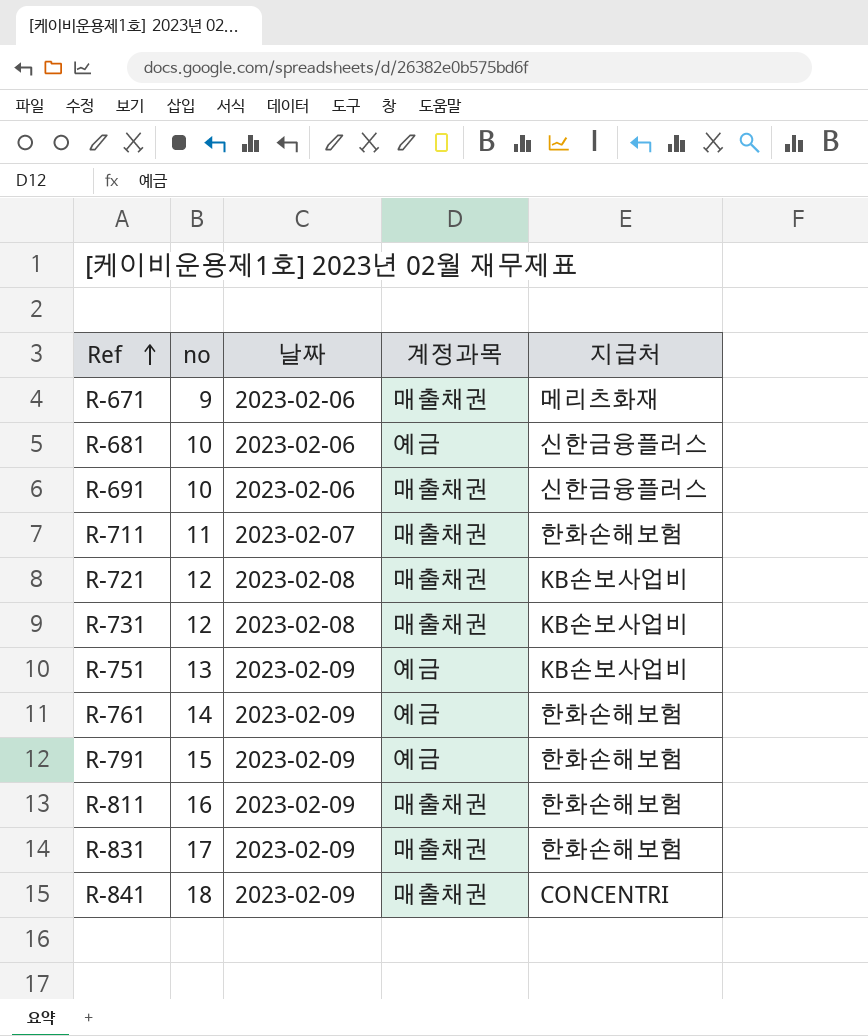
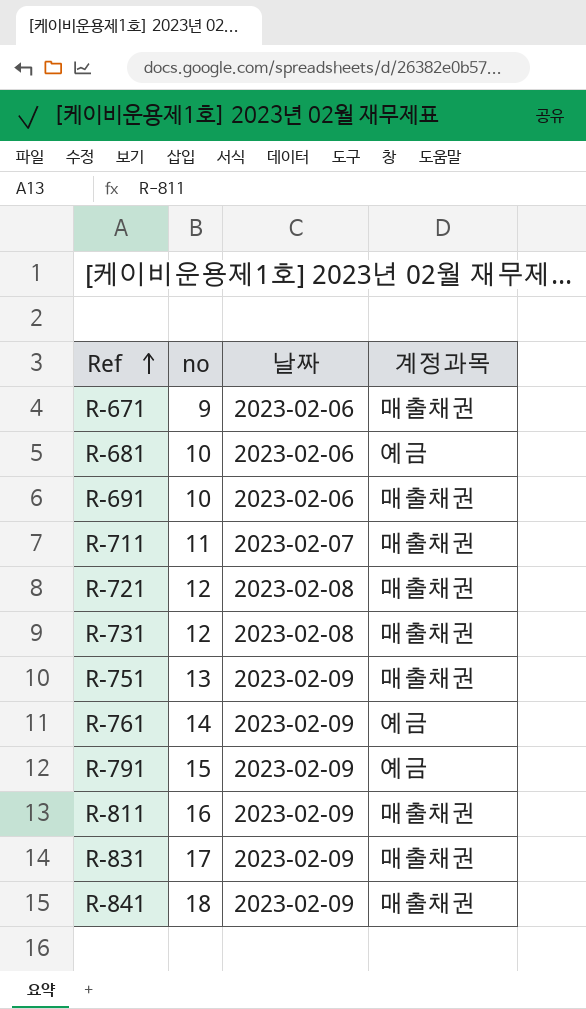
column 지급처 | position: 5 -> none
R-751 | 계정과목: 예금 -> 매출채권

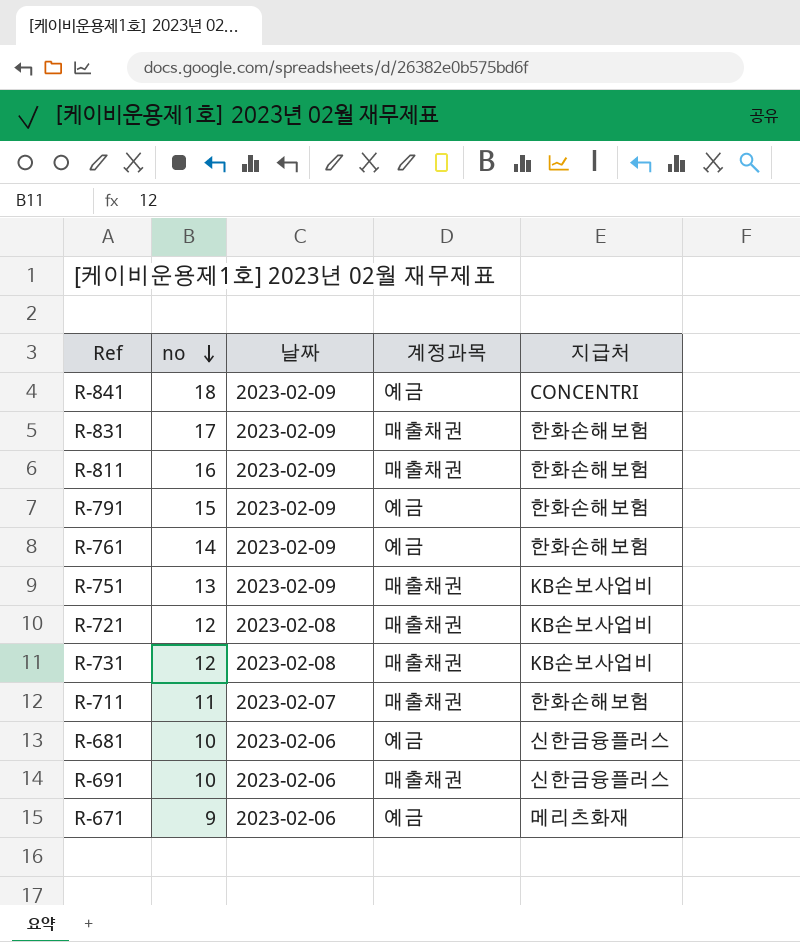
row order: Ref ascending -> no descending
column 지급처 | position: none -> 5
R-841 | 계정과목: 매출채권 -> 예금
R-671 | 계정과목: 매출채권 -> 예금

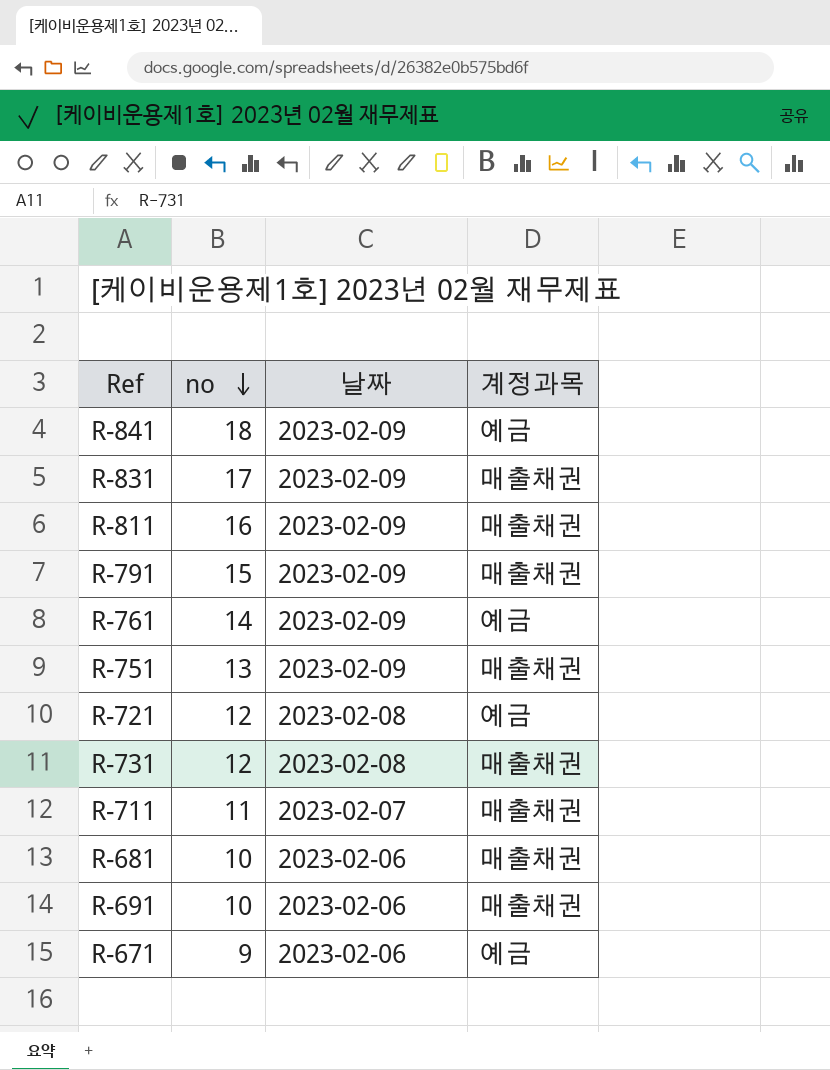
column 지급처 | position: 5 -> none
R-791 | 계정과목: 예금 -> 매출채권
R-721 | 계정과목: 매출채권 -> 예금
R-681 | 계정과목: 예금 -> 매출채권

